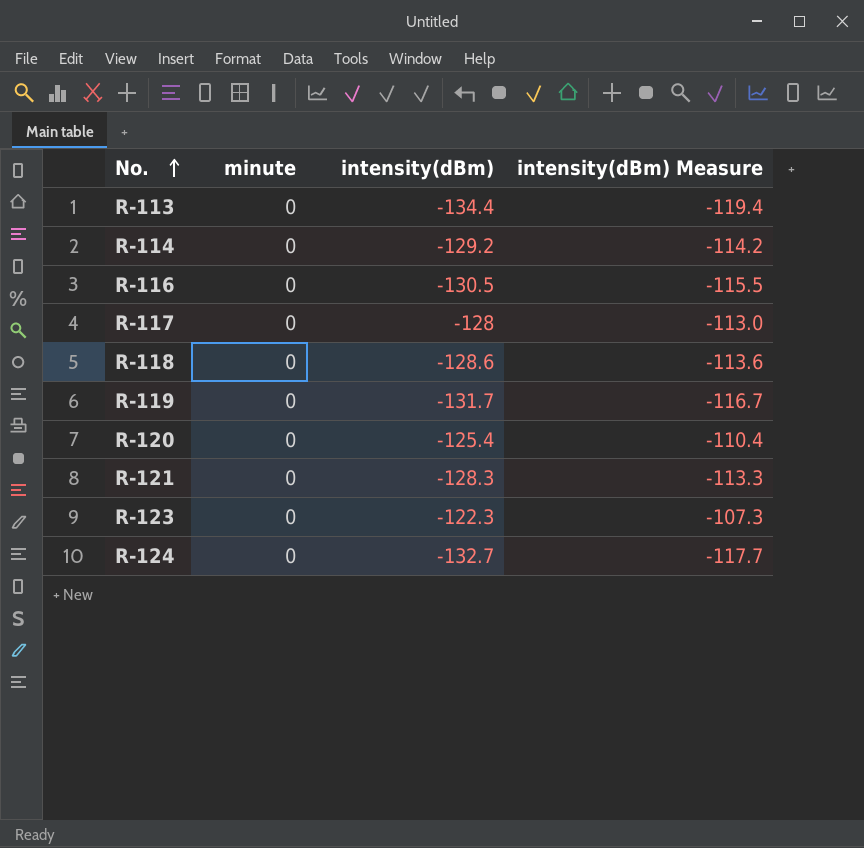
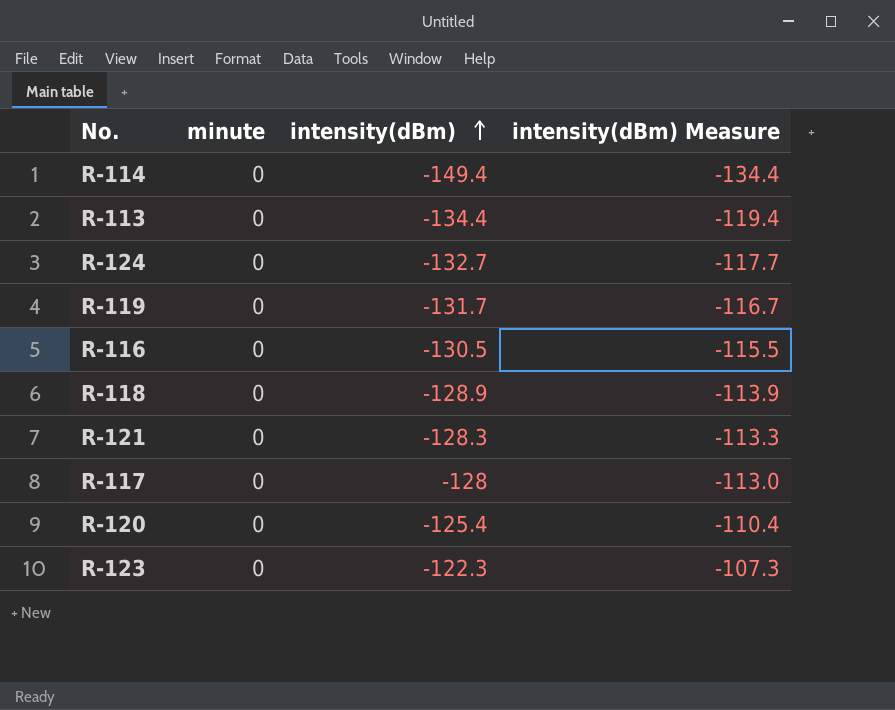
row order: No. ascending -> intensity(dBm) ascending
R-114 | intensity(dBm): -129.2 -> -149.4
R-114 | intensity(dBm) Measure: -114.2 -> -134.4
R-118 | intensity(dBm): -128.6 -> -128.9
R-118 | intensity(dBm) Measure: -113.6 -> -113.9

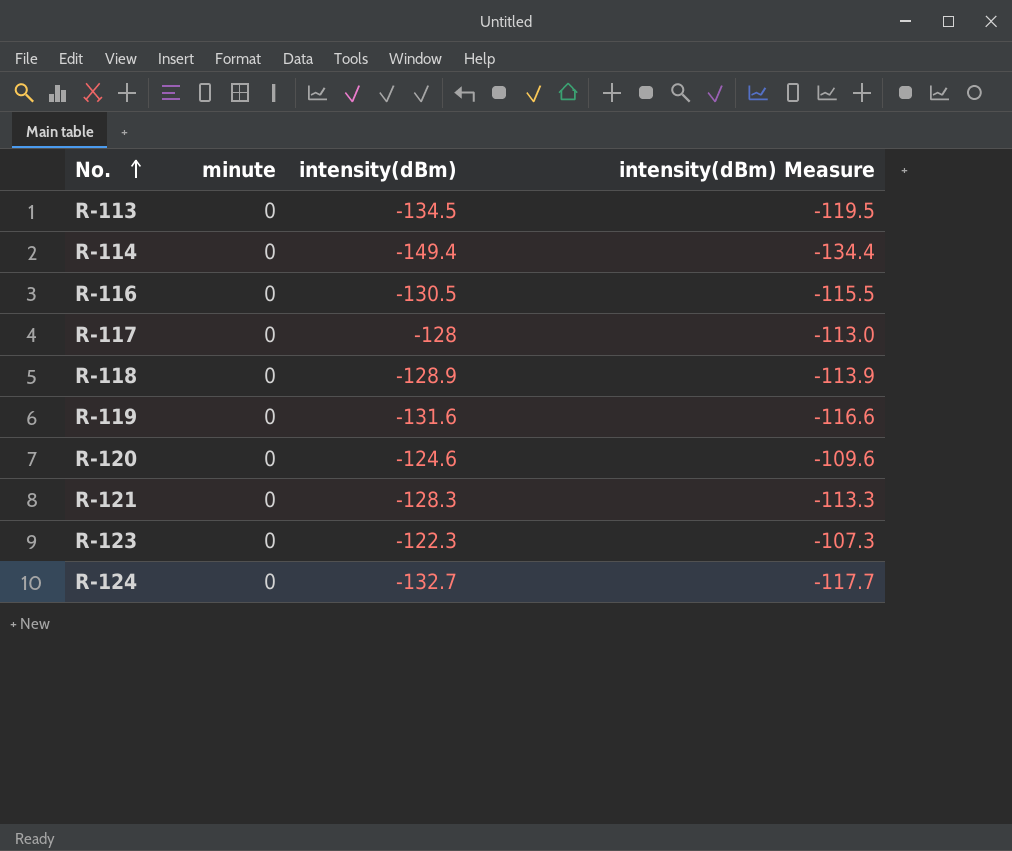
row order: intensity(dBm) ascending -> No. ascending
R-113 | intensity(dBm): -134.4 -> -134.5
R-113 | intensity(dBm) Measure: -119.4 -> -119.5
R-119 | intensity(dBm): -131.7 -> -131.6
R-119 | intensity(dBm) Measure: -116.7 -> -116.6
R-120 | intensity(dBm): -125.4 -> -124.6
R-120 | intensity(dBm) Measure: -110.4 -> -109.6

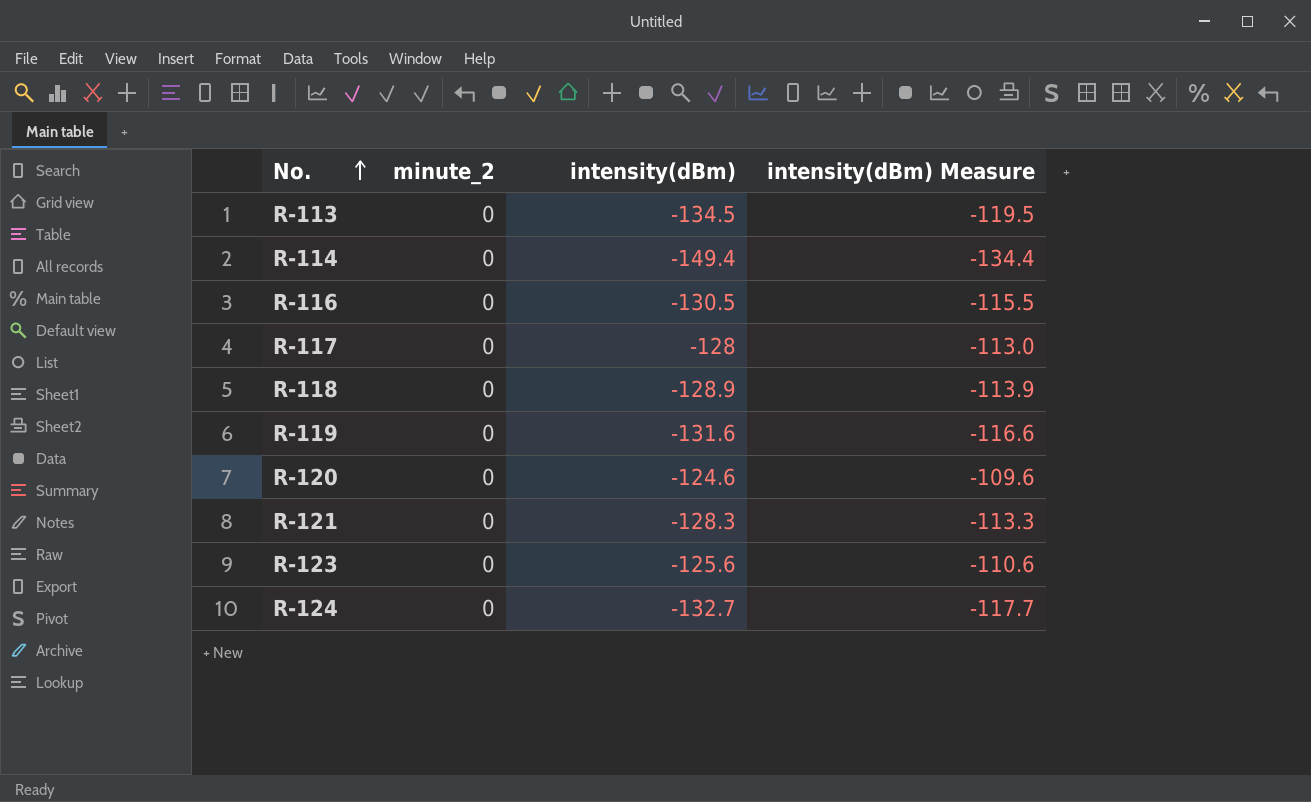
column name: minute -> minute_2
R-123 | intensity(dBm): -122.3 -> -125.6
R-123 | intensity(dBm) Measure: -107.3 -> -110.6

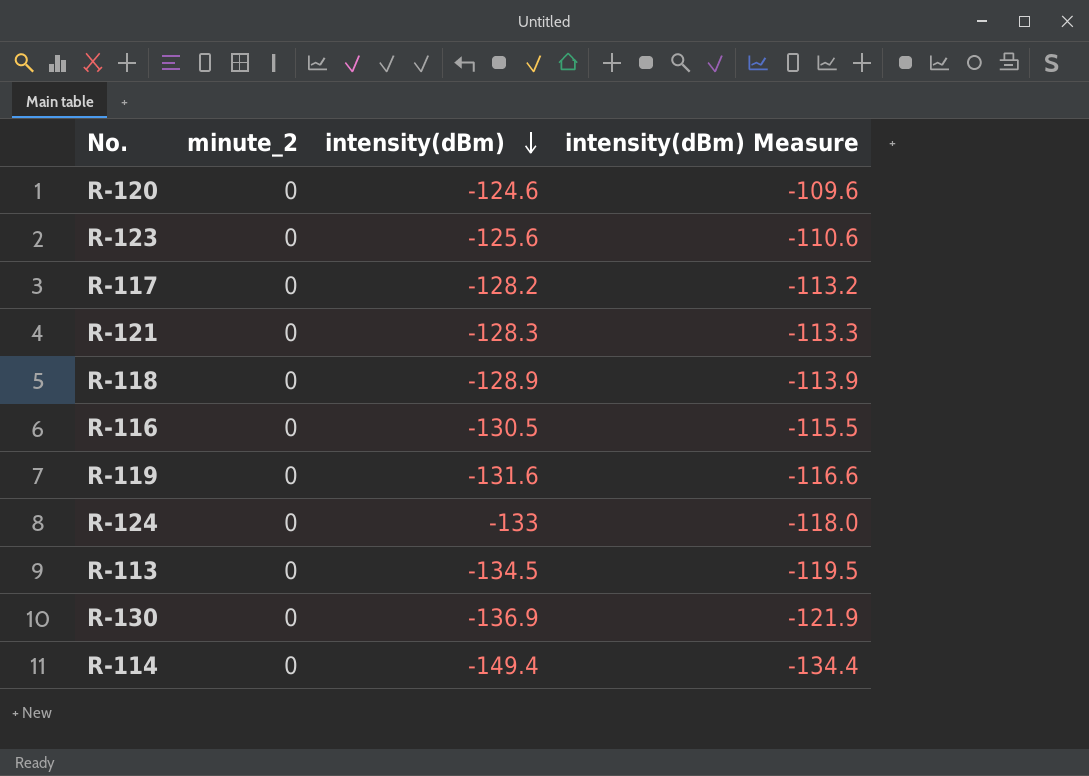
row order: No. ascending -> intensity(dBm) descending
R-117 | intensity(dBm): -128 -> -128.2
R-117 | intensity(dBm) Measure: -113.0 -> -113.2
R-124 | intensity(dBm): -132.7 -> -133
R-124 | intensity(dBm) Measure: -117.7 -> -118.0
row R-130: none -> 0 | -136.9 | -121.9

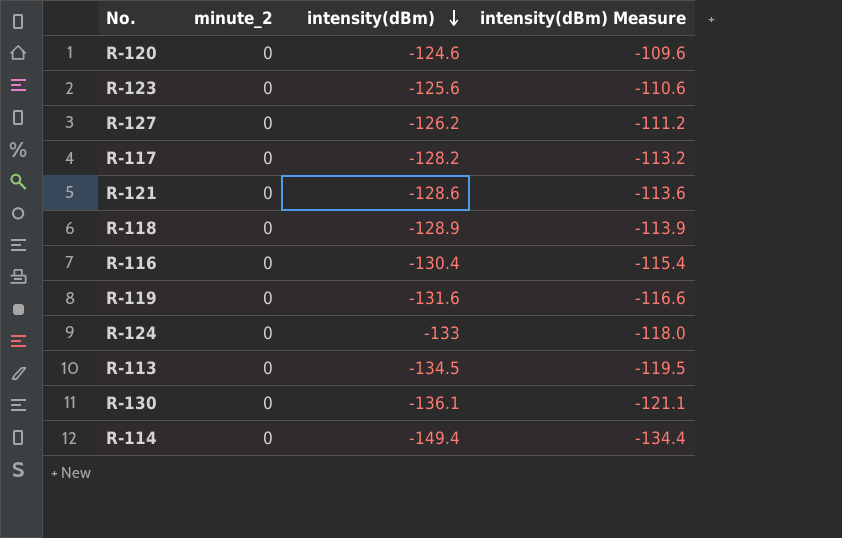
row R-127: none -> 0 | -126.2 | -111.2
R-121 | intensity(dBm): -128.3 -> -128.6
R-121 | intensity(dBm) Measure: -113.3 -> -113.6
R-116 | intensity(dBm): -130.5 -> -130.4
R-116 | intensity(dBm) Measure: -115.5 -> -115.4
R-130 | intensity(dBm): -136.9 -> -136.1
R-130 | intensity(dBm) Measure: -121.9 -> -121.1

